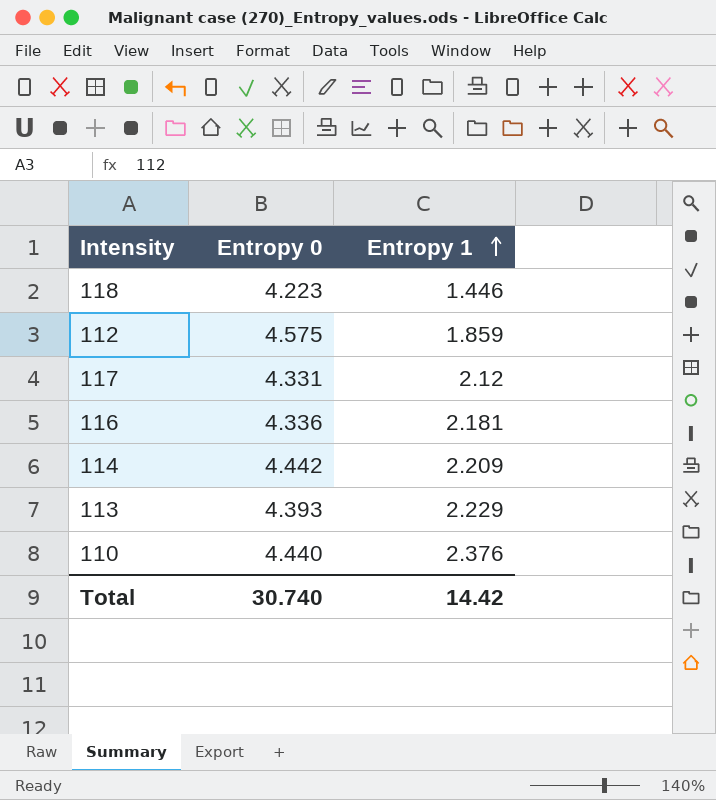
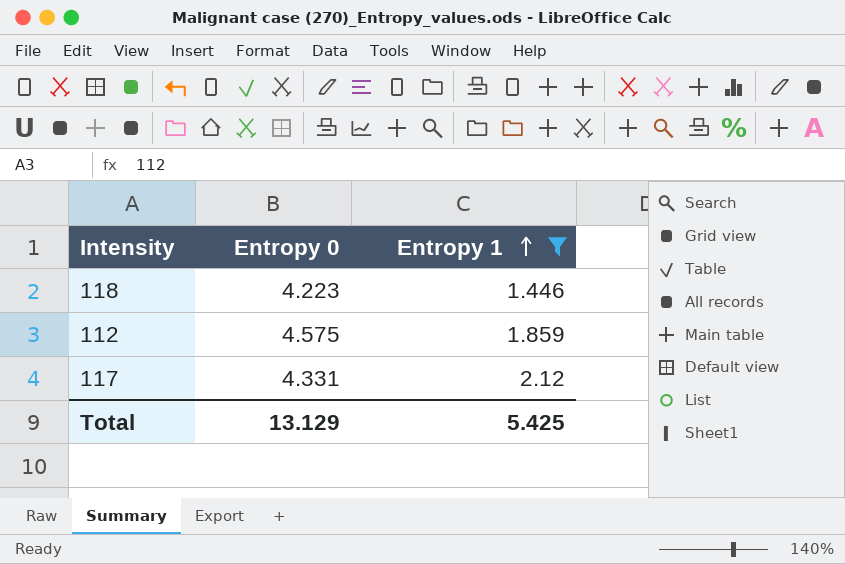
filter: none -> Entropy 1 <= 2.12
Total | Entropy 0: 30.740 -> 13.129
Total | Entropy 1: 14.42 -> 5.425

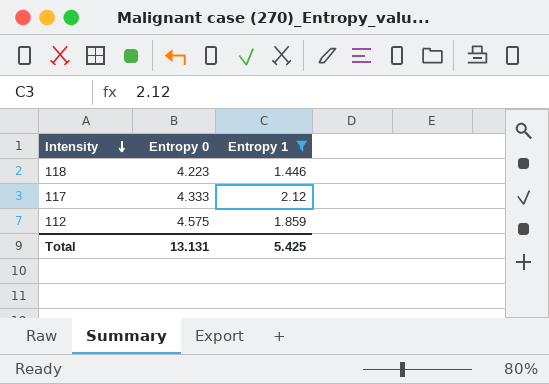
row order: Entropy 1 ascending -> Intensity descending
117 | Entropy 0: 4.331 -> 4.333
Total | Entropy 0: 13.129 -> 13.131

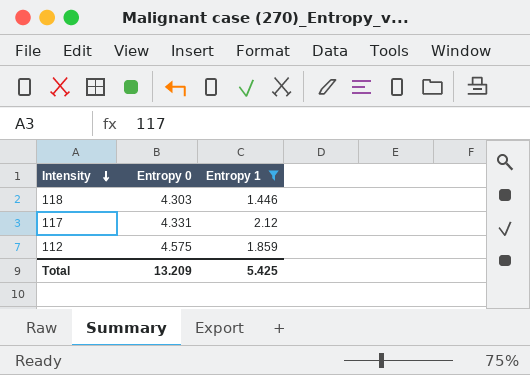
118 | Entropy 0: 4.223 -> 4.303
117 | Entropy 0: 4.333 -> 4.331
Total | Entropy 0: 13.131 -> 13.209

